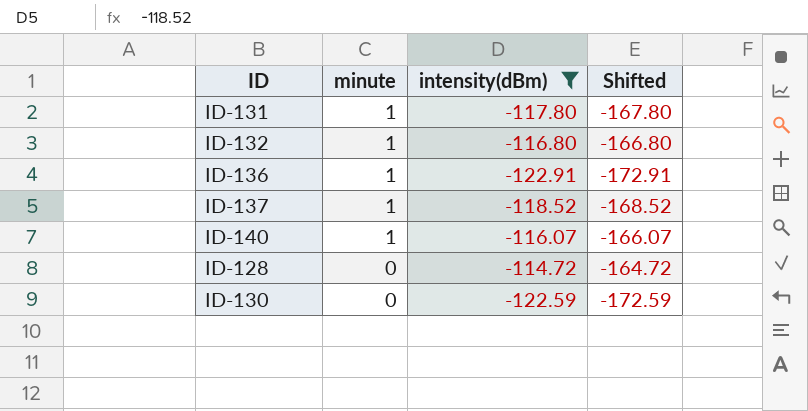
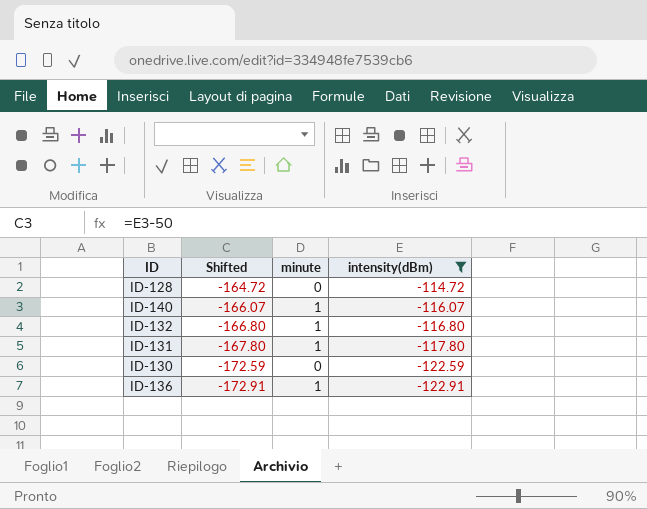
row order: minute descending -> Shifted descending
column Shifted | position: 4 -> 2
row ID-137: 1 | -118.52 | -168.52 -> none

